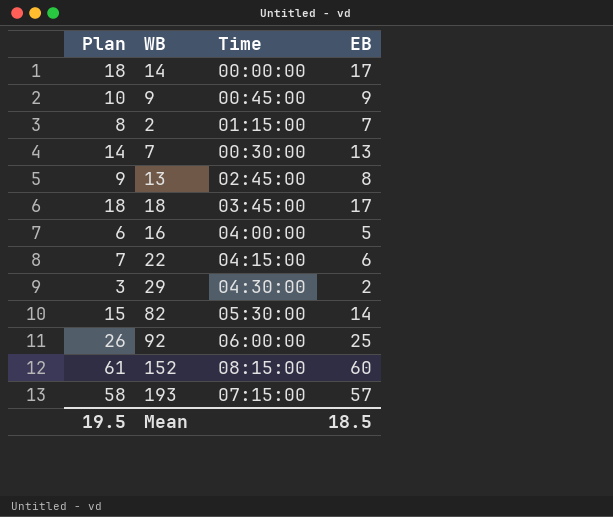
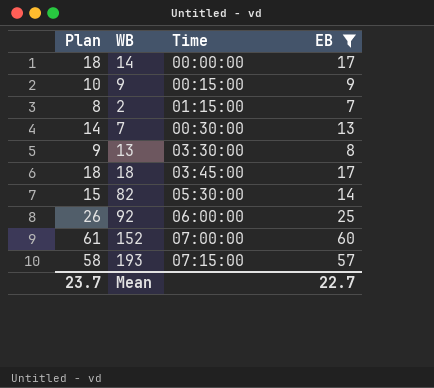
filter: none -> EB >= 7
9 | Time: 00:45:00 -> 00:15:00
13 | Time: 02:45:00 -> 03:30:00
152 | Time: 08:15:00 -> 07:00:00
Mean | Plan: 19.5 -> 23.7
Mean | EB: 18.5 -> 22.7

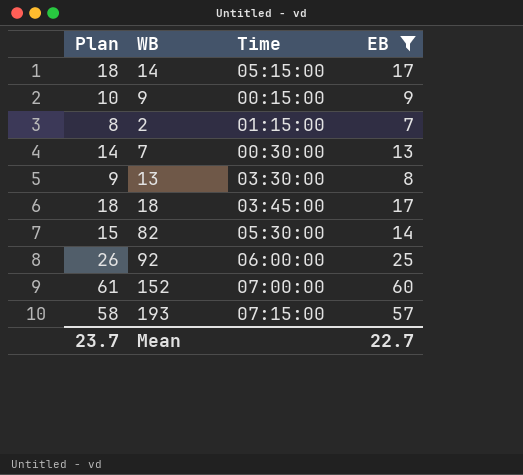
14 | Time: 00:00:00 -> 05:15:00

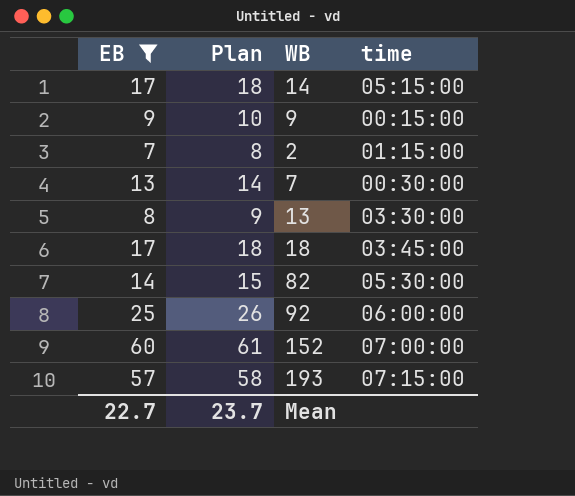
column EB | position: 4 -> 1
column name: Time -> time

